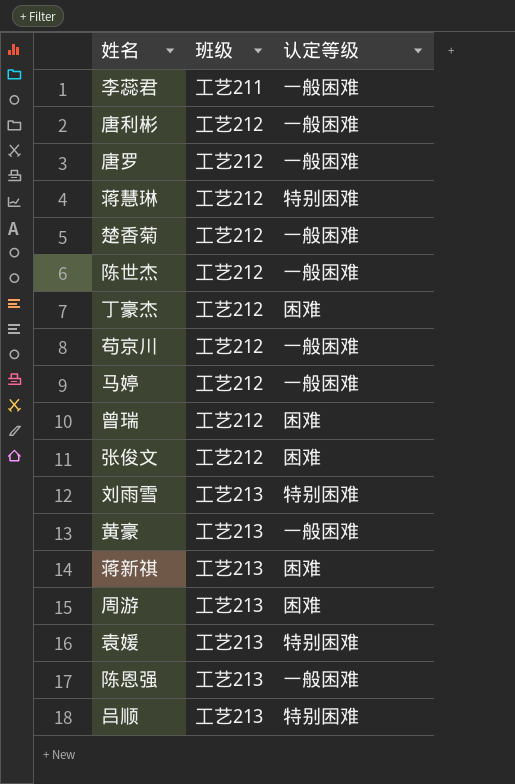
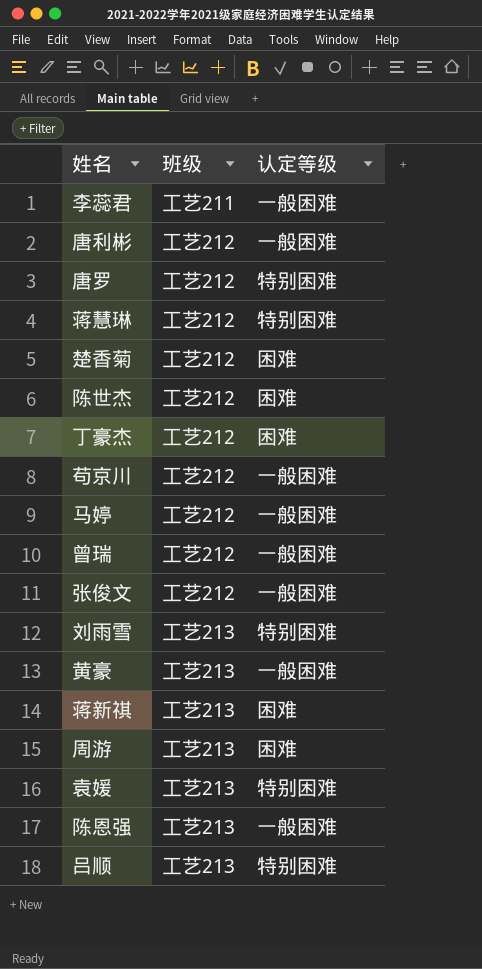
唐罗 | 认定等级: 一般困难 -> 特别困难
楚香菊 | 认定等级: 一般困难 -> 困难
陈世杰 | 认定等级: 一般困难 -> 困难
曾瑞 | 认定等级: 困难 -> 一般困难
张俊文 | 认定等级: 困难 -> 一般困难

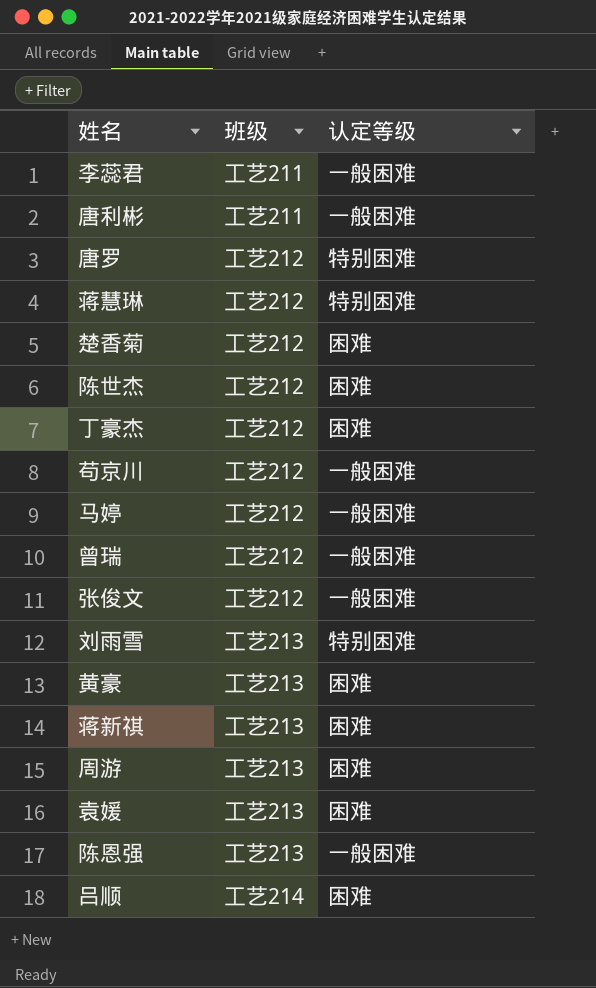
唐利彬 | 班级: 工艺212 -> 工艺211
黄豪 | 认定等级: 一般困难 -> 困难
袁媛 | 认定等级: 特别困难 -> 困难
吕顺 | 班级: 工艺213 -> 工艺214
吕顺 | 认定等级: 特别困难 -> 困难

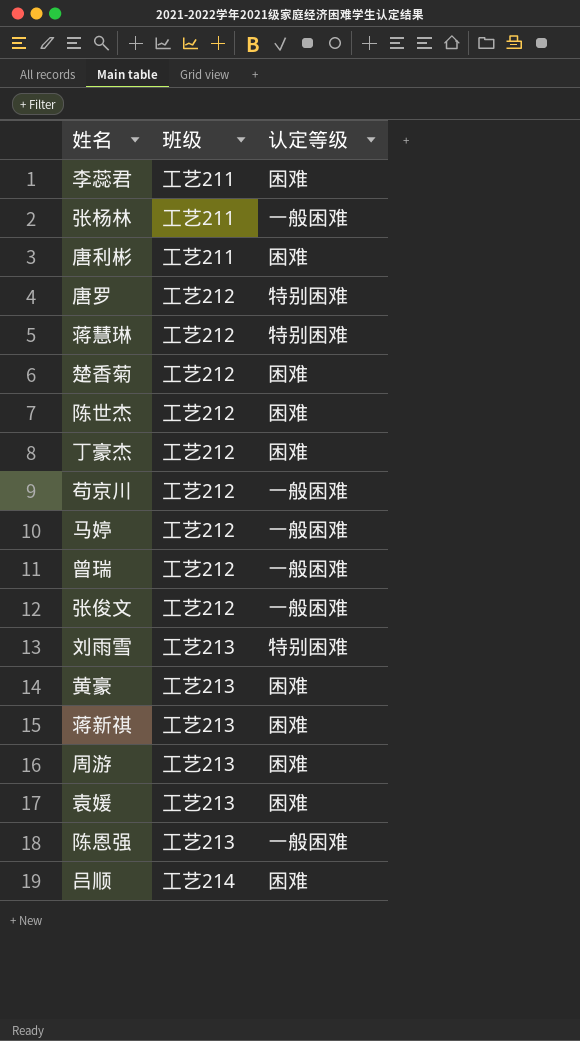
李蕊君 | 认定等级: 一般困难 -> 困难
row 张杨林: none -> 工艺211 | 一般困难
唐利彬 | 认定等级: 一般困难 -> 困难

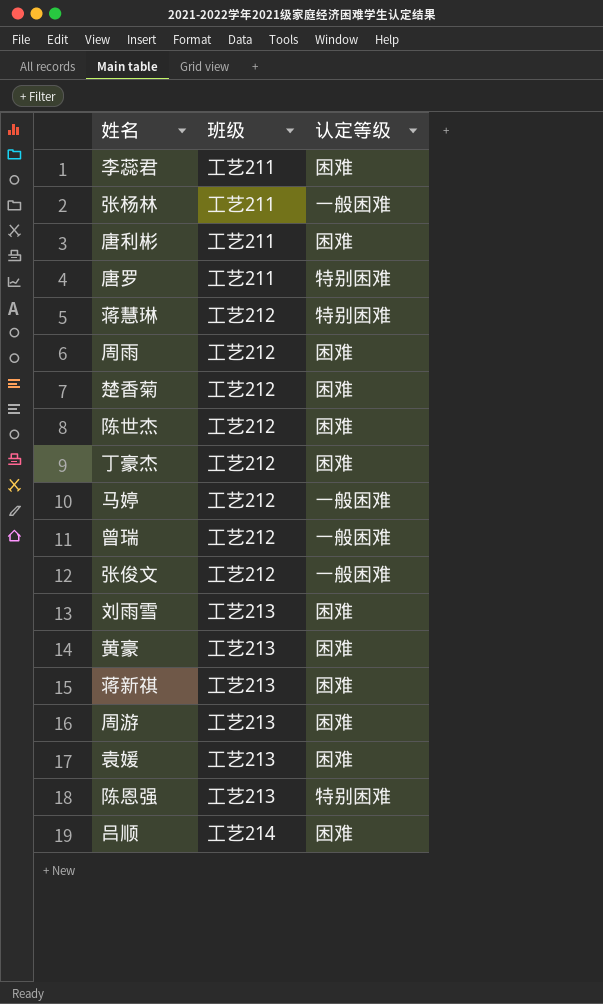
row 苟京川: 工艺212 | 一般困难 -> none
唐罗 | 班级: 工艺212 -> 工艺211
row 周雨: none -> 工艺212 | 困难
刘雨雪 | 认定等级: 特别困难 -> 困难
陈恩强 | 认定等级: 一般困难 -> 特别困难

